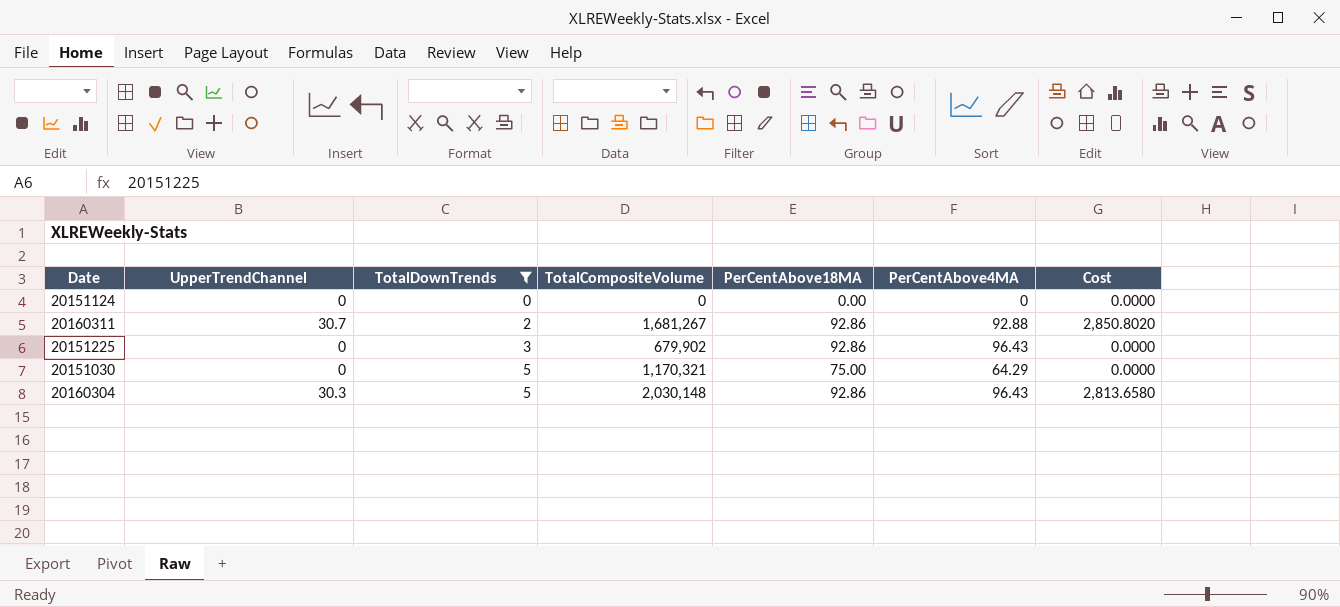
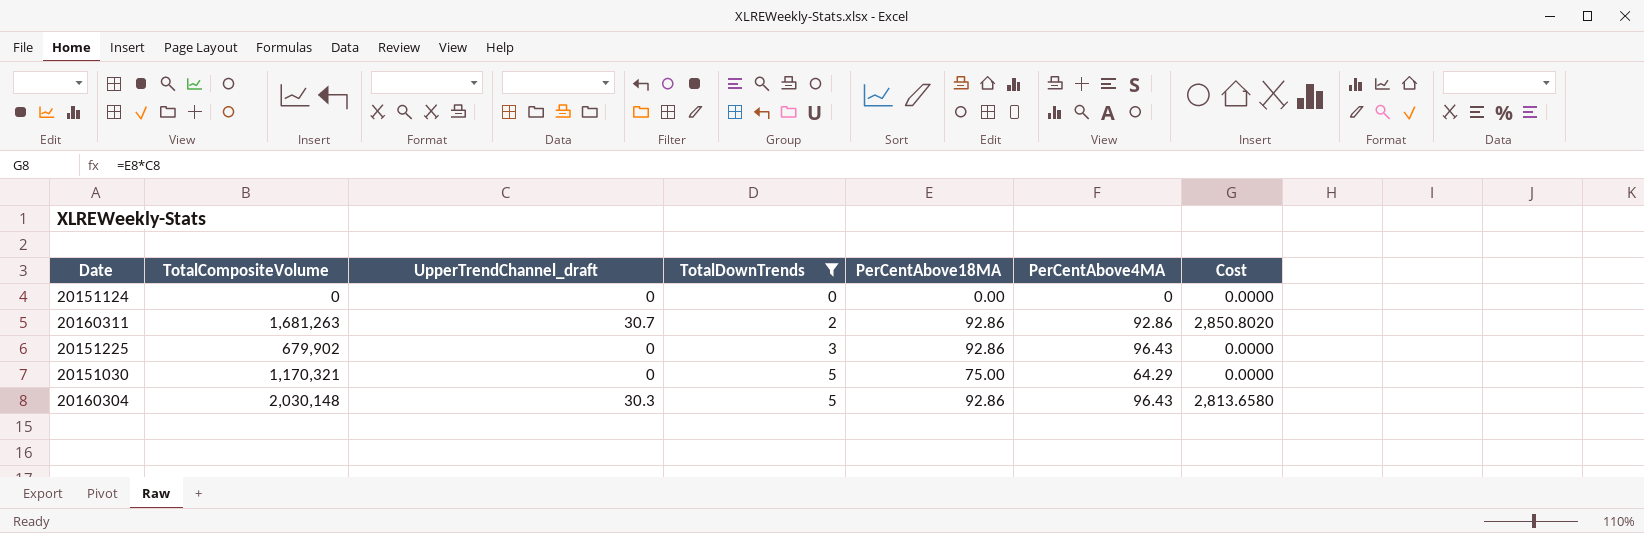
column TotalCompositeVolume | position: 4 -> 2
column name: UpperTrendChannel -> UpperTrendChannel_draft
20160311 | TotalCompositeVolume: 1,681,267 -> 1,681,263
20160311 | PerCentAbove4MA: 92.88 -> 92.86

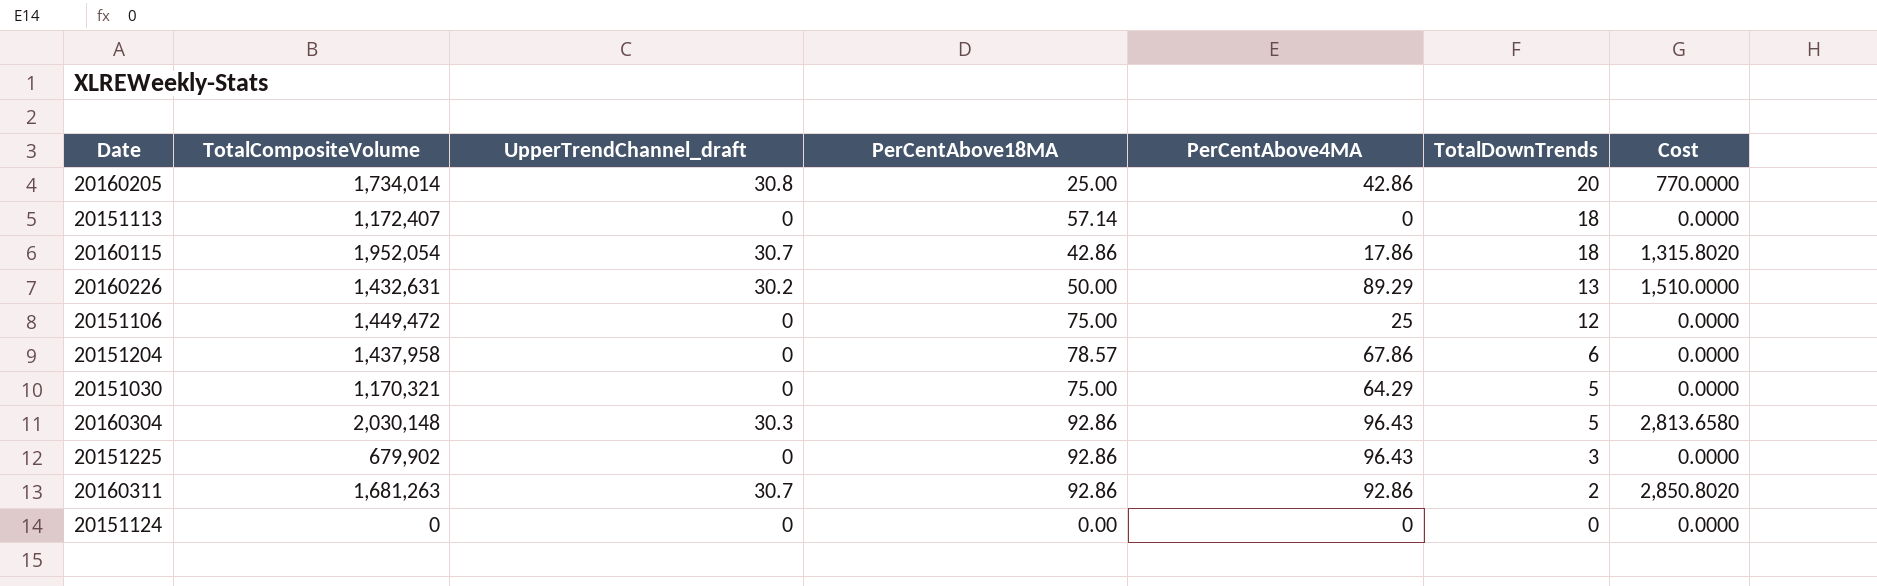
filter: TotalDownTrends <= 5 -> none
row order: TotalDownTrends ascending -> TotalDownTrends descending
column TotalDownTrends | position: 4 -> 6

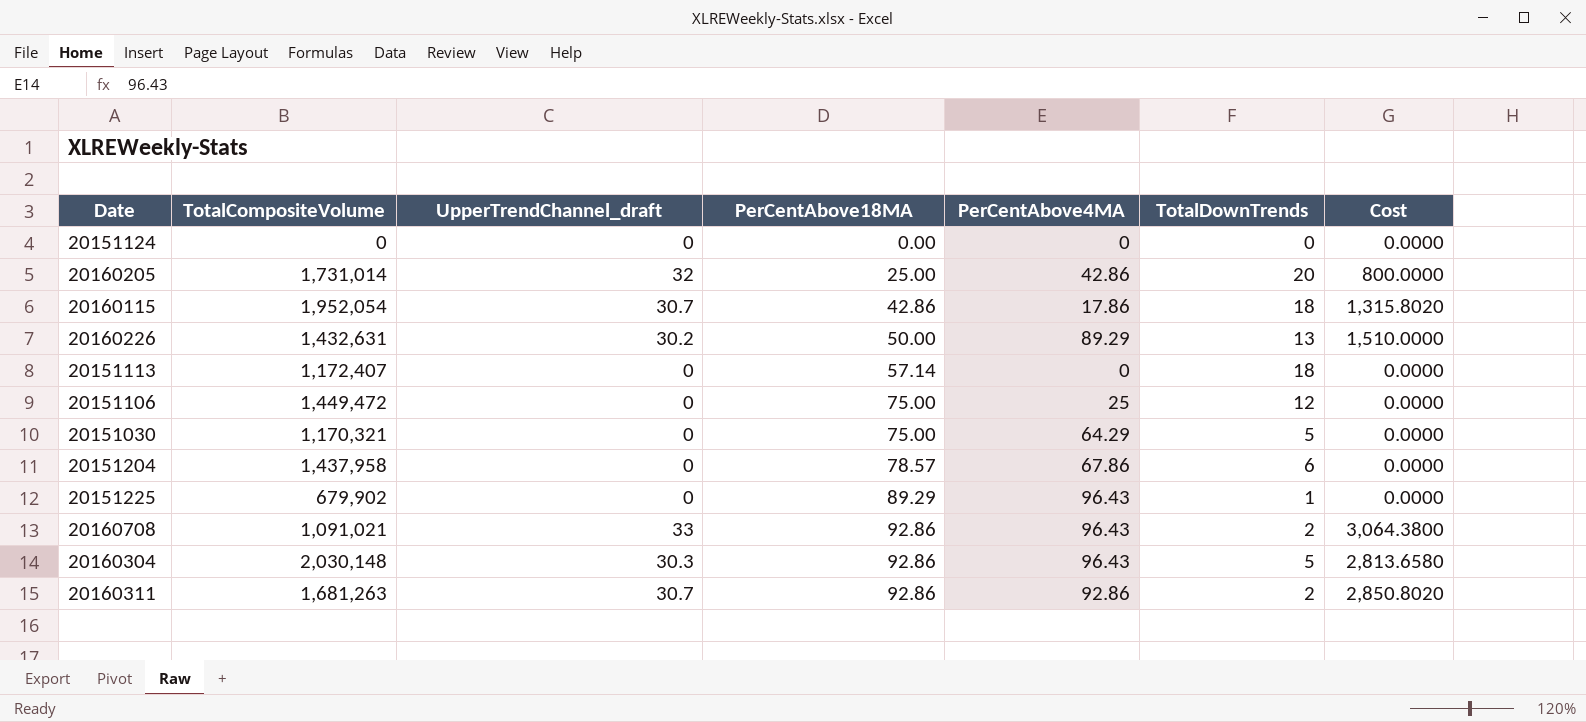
row order: TotalDownTrends descending -> PerCentAbove18MA ascending
20160205 | TotalCompositeVolume: 1,734,014 -> 1,731,014
20160205 | UpperTrendChannel_draft: 30.8 -> 32
20160205 | Cost: 770.0000 -> 800.0000
20151225 | PerCentAbove18MA: 92.86 -> 89.29
20151225 | TotalDownTrends: 3 -> 1
row 20160708: none -> 1,091,021 | 33 | 92.86 | 96.43 | 2 | 3,064.3800

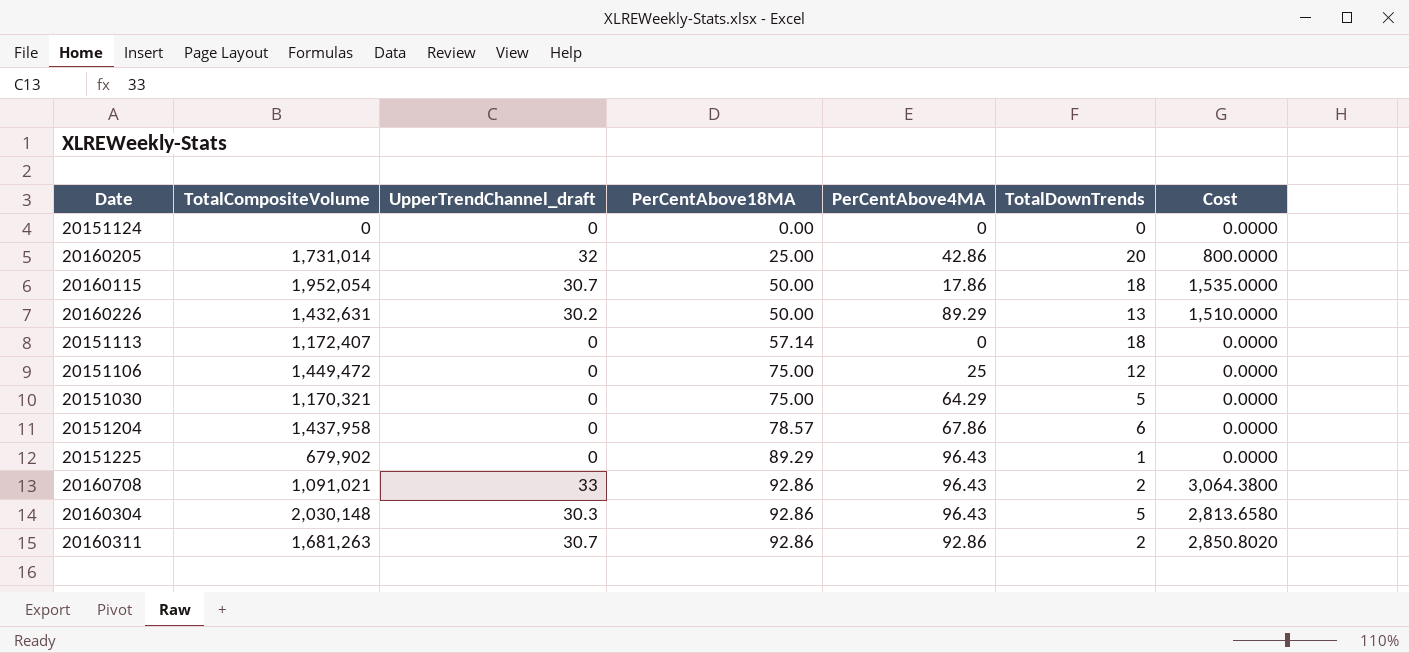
20160115 | PerCentAbove18MA: 42.86 -> 50.00
20160115 | Cost: 1,315.8020 -> 1,535.0000

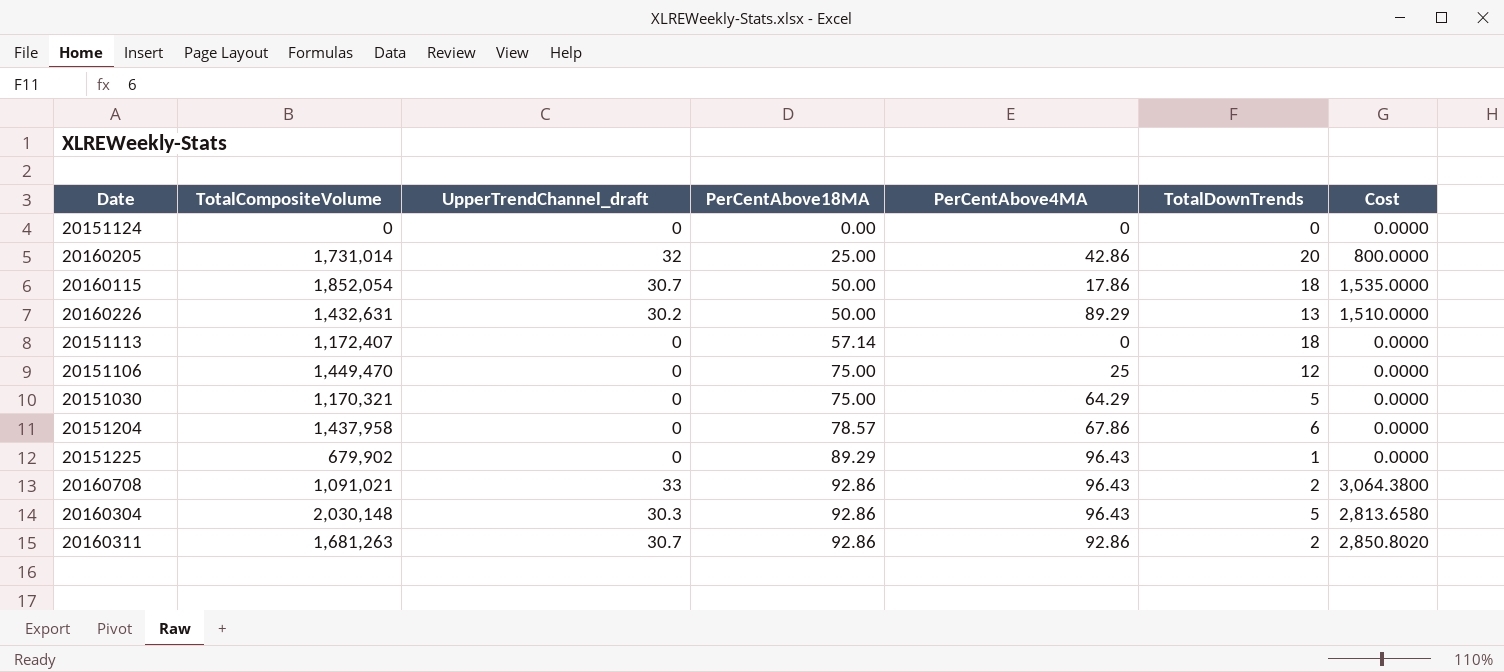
20160115 | TotalCompositeVolume: 1,952,054 -> 1,852,054
20151106 | TotalCompositeVolume: 1,449,472 -> 1,449,470

